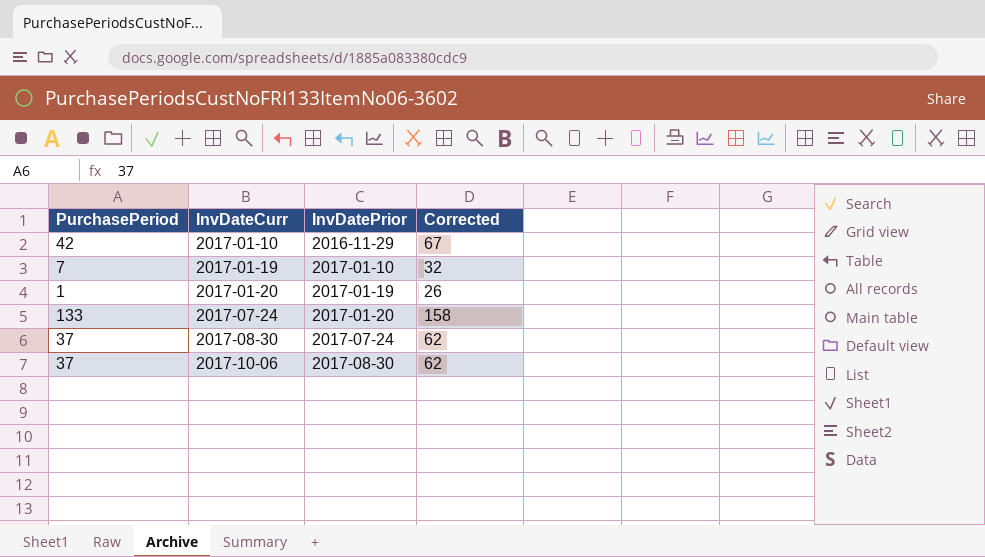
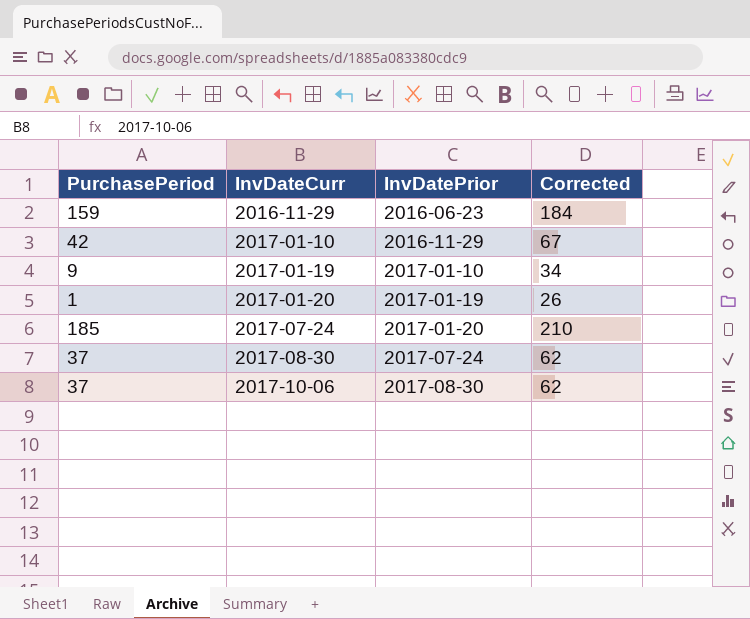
row 2016-11-29: none -> 159 | 2016-06-23 | 184
2017-01-19 | PurchasePeriod: 7 -> 9
2017-01-19 | Corrected: 32 -> 34
2017-07-24 | PurchasePeriod: 133 -> 185
2017-07-24 | Corrected: 158 -> 210

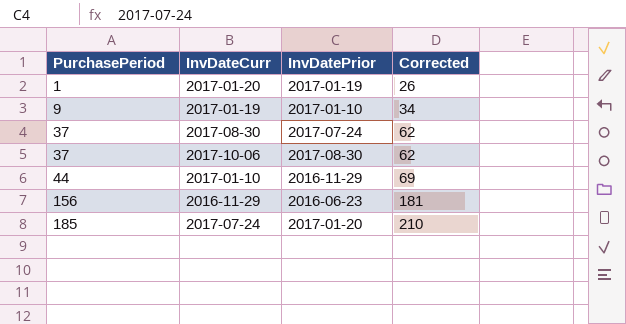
row order: InvDateCurr ascending -> PurchasePeriod ascending
2017-01-10 | PurchasePeriod: 42 -> 44
2017-01-10 | Corrected: 67 -> 69
2016-11-29 | PurchasePeriod: 159 -> 156
2016-11-29 | Corrected: 184 -> 181

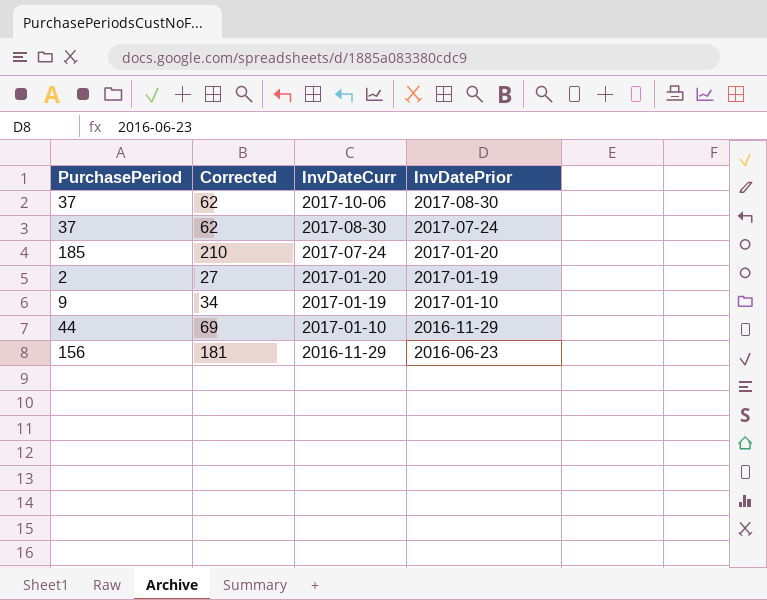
row order: PurchasePeriod ascending -> InvDateCurr descending
column Corrected | position: 4 -> 2
2017-01-20 | PurchasePeriod: 1 -> 2
2017-01-20 | Corrected: 26 -> 27

